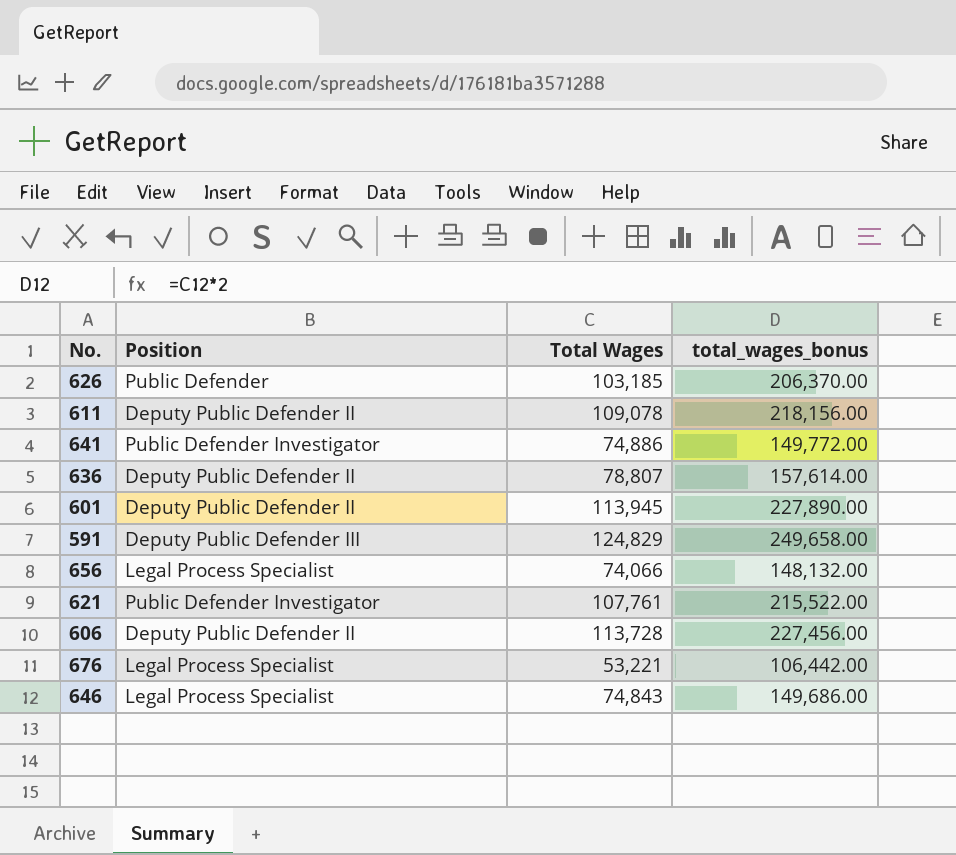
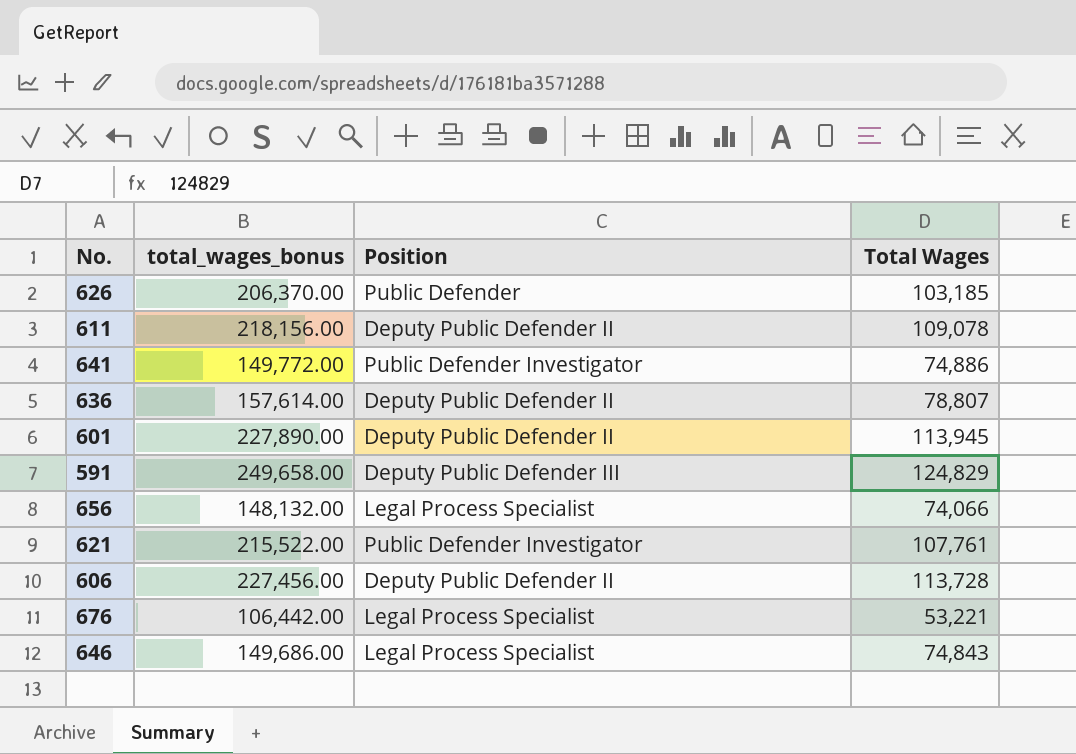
column total_wages_bonus | position: 4 -> 2

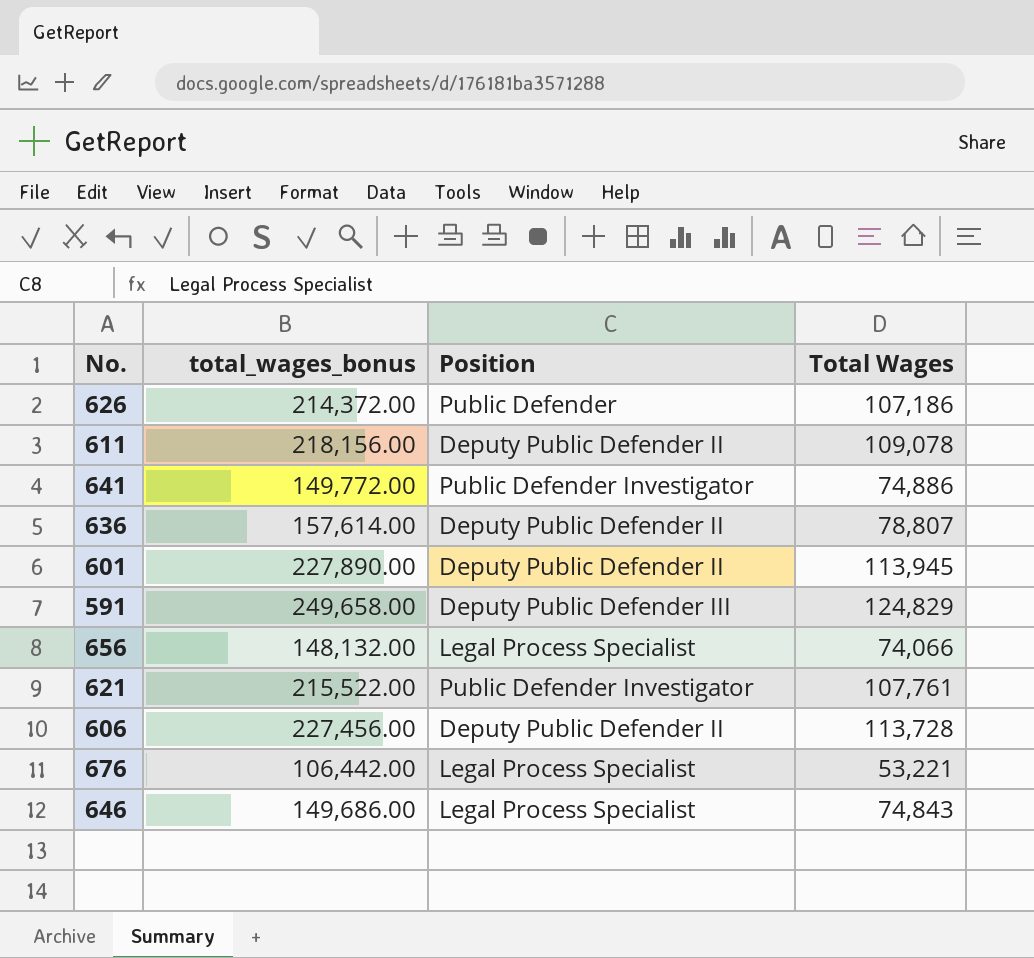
626 | total_wages_bonus: 206,370.00 -> 214,372.00
626 | Total Wages: 103,185 -> 107,186

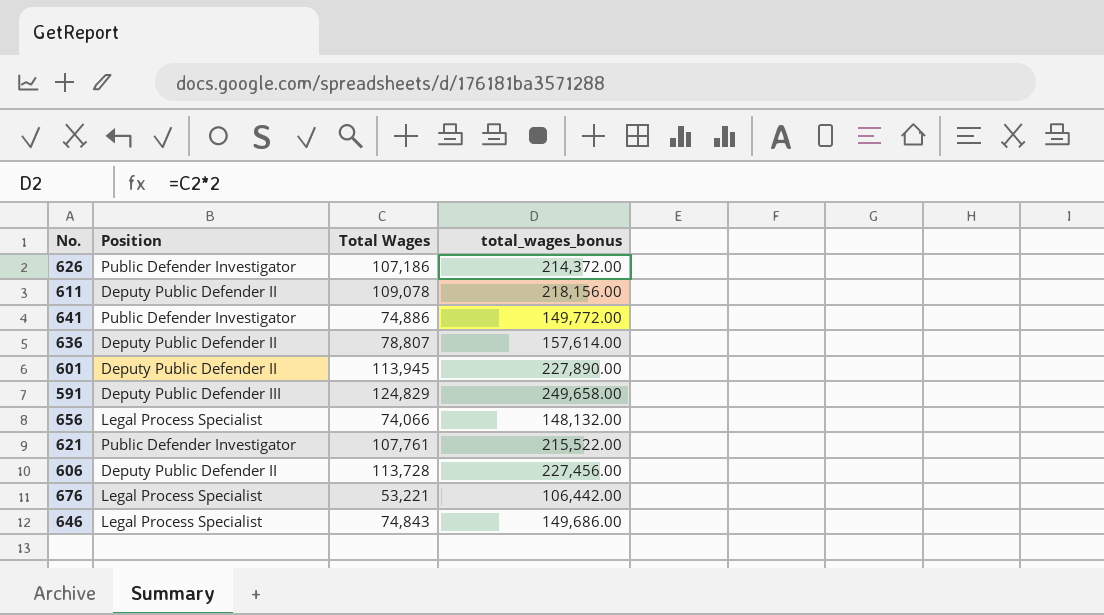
column total_wages_bonus | position: 2 -> 4
626 | Position: Public Defender -> Public Defender Investigator

